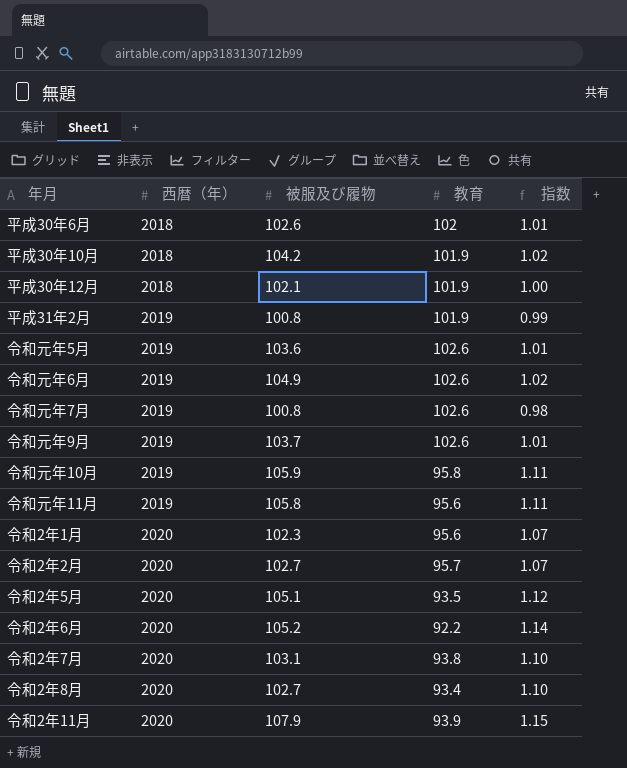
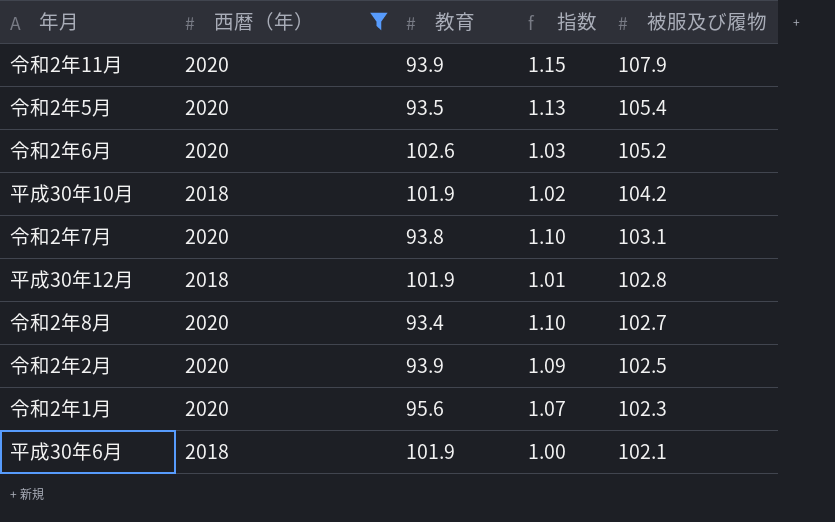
filter: none -> 西暦（年） != 2019
row order: 西暦（年） ascending -> 被服及び履物 descending
column 被服及び履物 | position: 3 -> 5
令和2年5月 | 指数: 1.12 -> 1.13
令和2年5月 | 被服及び履物: 105.1 -> 105.4
令和2年6月 | 教育: 92.2 -> 102.6
令和2年6月 | 指数: 1.14 -> 1.03
平成30年12月 | 指数: 1.00 -> 1.01
平成30年12月 | 被服及び履物: 102.1 -> 102.8
令和2年2月 | 教育: 95.7 -> 93.9
令和2年2月 | 指数: 1.07 -> 1.09
令和2年2月 | 被服及び履物: 102.7 -> 102.5
平成30年6月 | 教育: 102 -> 101.9
平成30年6月 | 指数: 1.01 -> 1.00
平成30年6月 | 被服及び履物: 102.6 -> 102.1

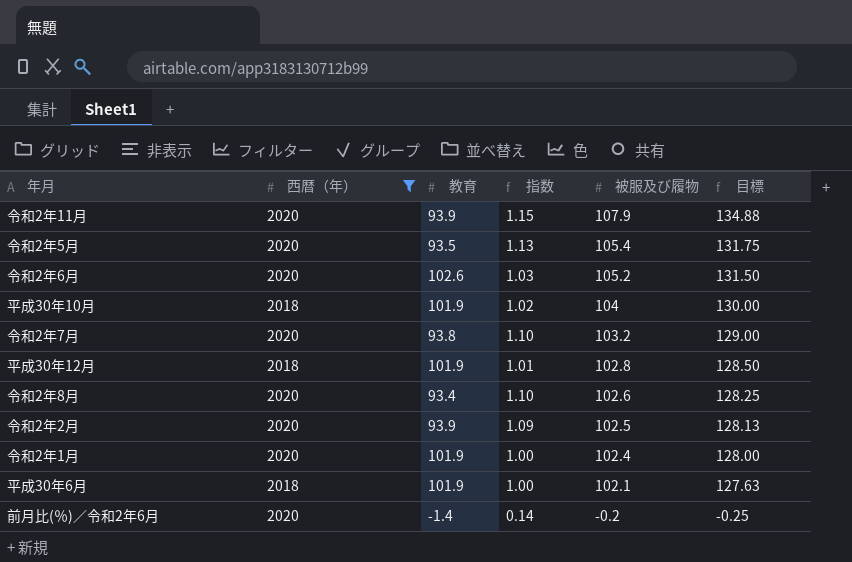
column 目標 | formula: none -> [被服及び履物] * 1.25
平成30年10月 | 被服及び履物: 104.2 -> 104
令和2年7月 | 被服及び履物: 103.1 -> 103.2
令和2年8月 | 被服及び履物: 102.7 -> 102.6
令和2年1月 | 教育: 95.6 -> 101.9
令和2年1月 | 指数: 1.07 -> 1.00
令和2年1月 | 被服及び履物: 102.3 -> 102.4
row 前月比(％)／令和2年6月: none -> 2020 | -1.4 | 0.14 | -0.2 | -0.25

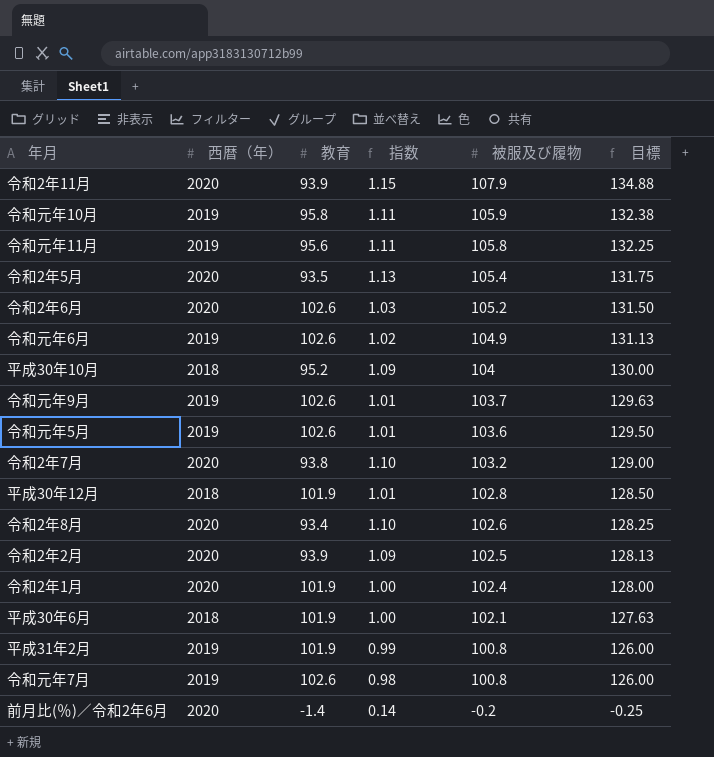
filter: 西暦（年） != 2019 -> none
平成30年10月 | 教育: 101.9 -> 95.2
平成30年10月 | 指数: 1.02 -> 1.09

